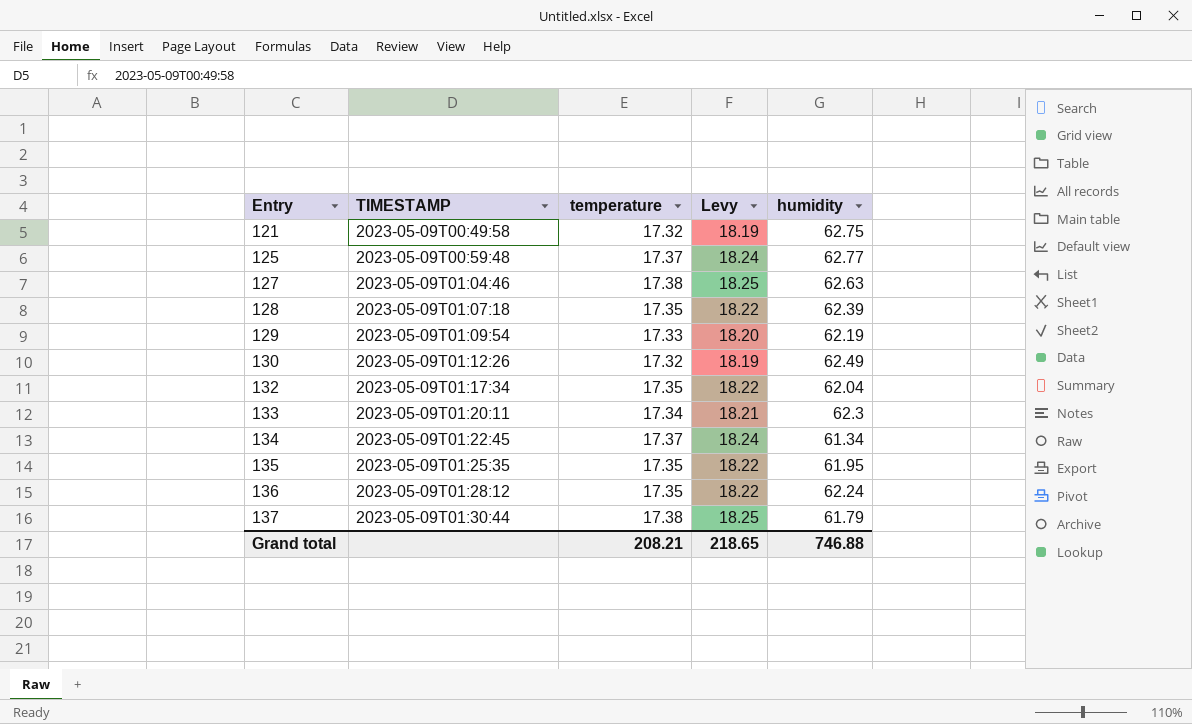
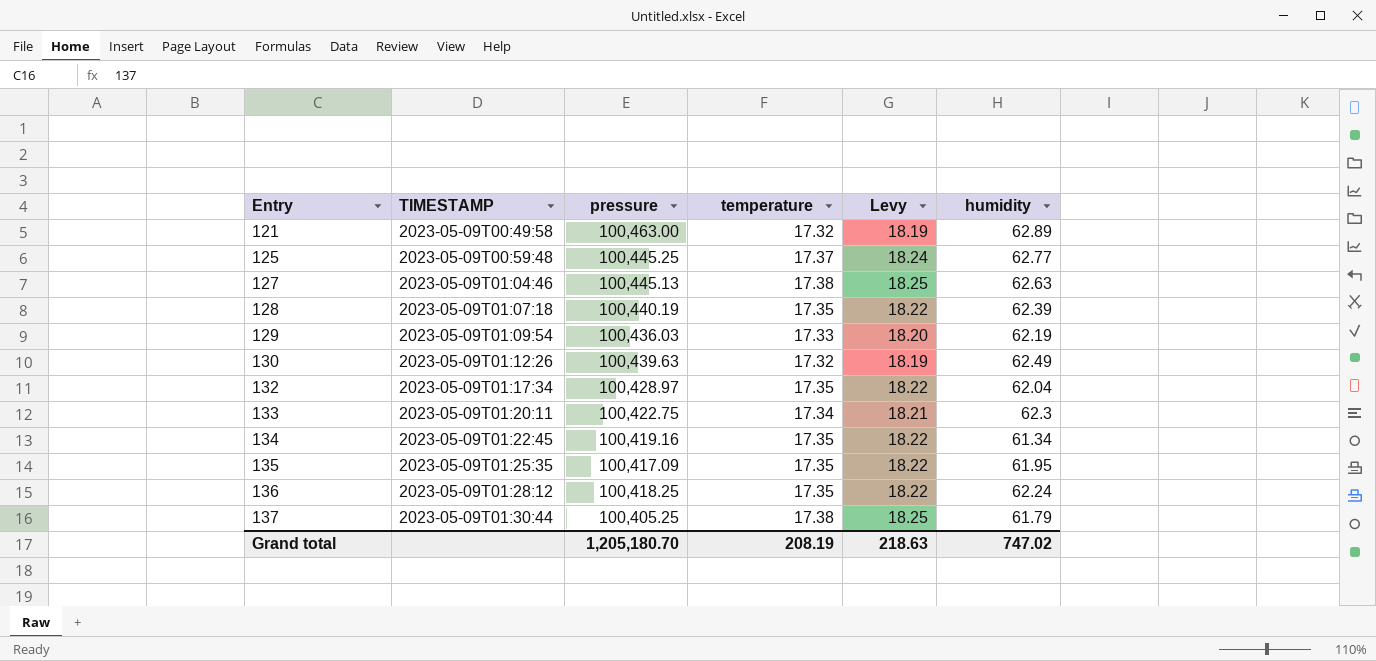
column pressure | position: none -> 3
121 | humidity: 62.75 -> 62.89
134 | temperature: 17.37 -> 17.35
134 | Levy: 18.24 -> 18.22
Grand total | temperature: 208.21 -> 208.19
Grand total | Levy: 218.65 -> 218.63
Grand total | humidity: 746.88 -> 747.02

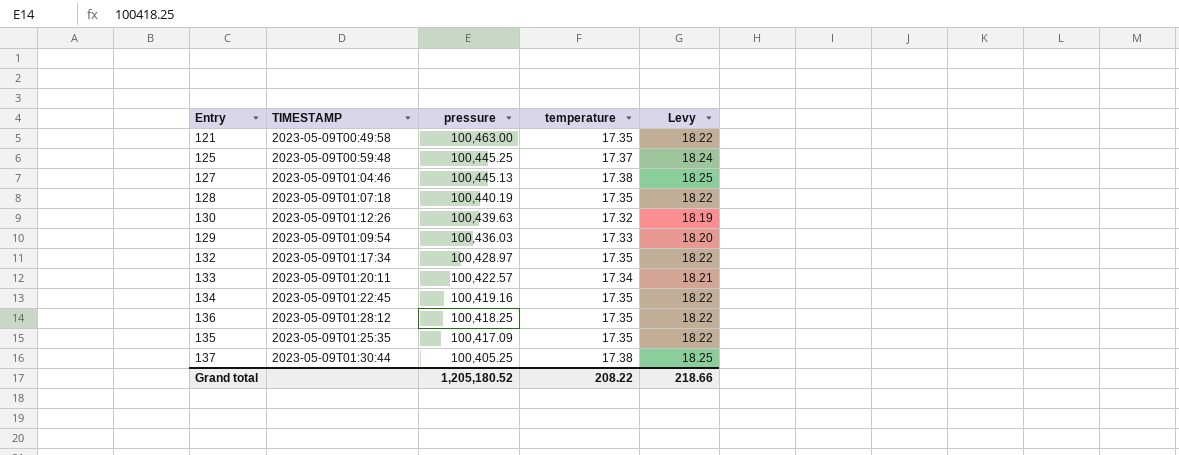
row order: Entry ascending -> pressure descending
column humidity | position: 6 -> none
121 | temperature: 17.32 -> 17.35
121 | Levy: 18.19 -> 18.22
133 | pressure: 100,422.75 -> 100,422.57
Grand total | pressure: 1,205,180.70 -> 1,205,180.52
Grand total | temperature: 208.19 -> 208.22
Grand total | Levy: 218.63 -> 218.66

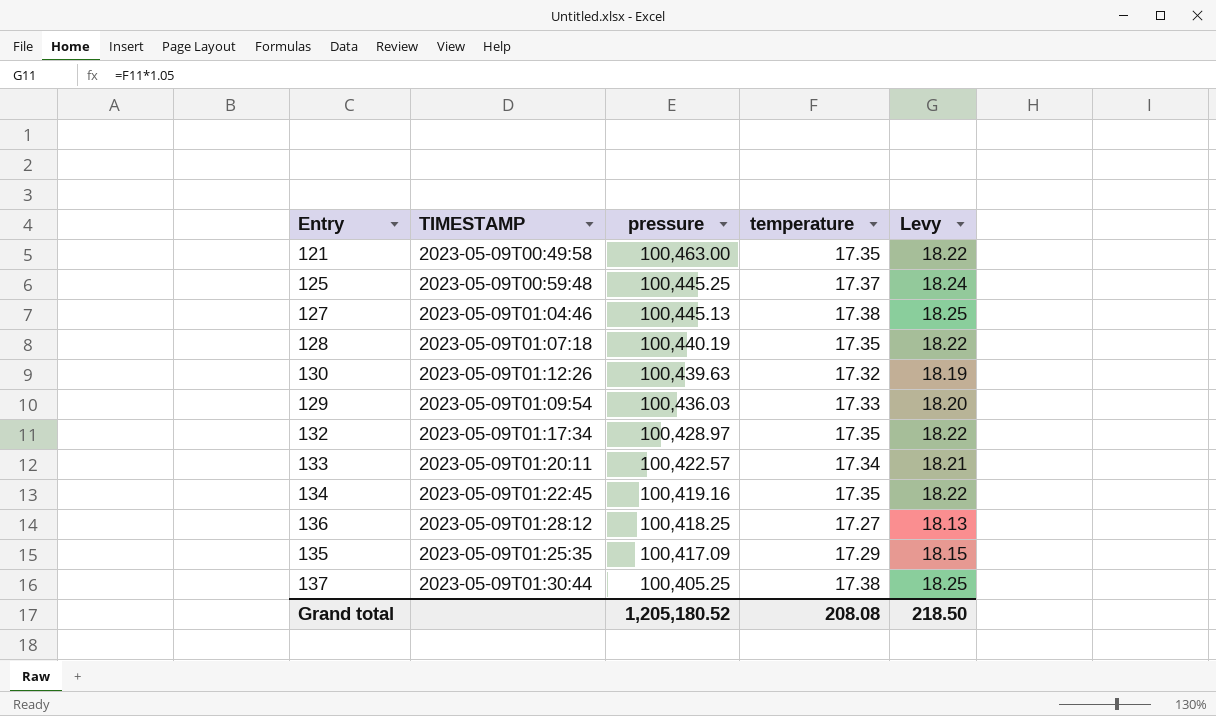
136 | temperature: 17.35 -> 17.27
136 | Levy: 18.22 -> 18.13
135 | temperature: 17.35 -> 17.29
135 | Levy: 18.22 -> 18.15
Grand total | temperature: 208.22 -> 208.08
Grand total | Levy: 218.66 -> 218.50

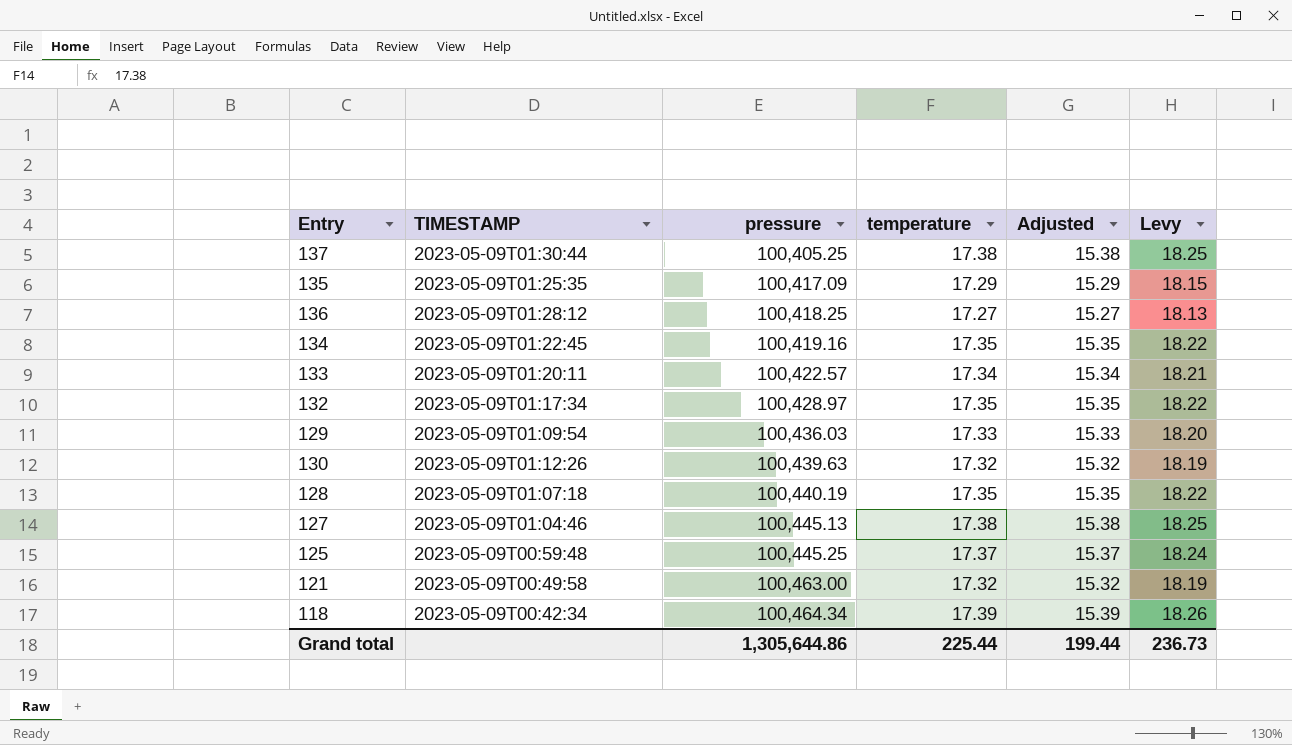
row order: pressure descending -> pressure ascending
column Adjusted | formula: none -> [temperature] - 2
121 | temperature: 17.35 -> 17.32
121 | Levy: 18.22 -> 18.19
row 118: none -> 2023-05-09T00:42:34 | 100,464.34 | 17.39 | 15.39 | 18.26
Grand total | pressure: 1,205,180.52 -> 1,305,644.86
Grand total | temperature: 208.08 -> 225.44
Grand total | Levy: 218.50 -> 236.73

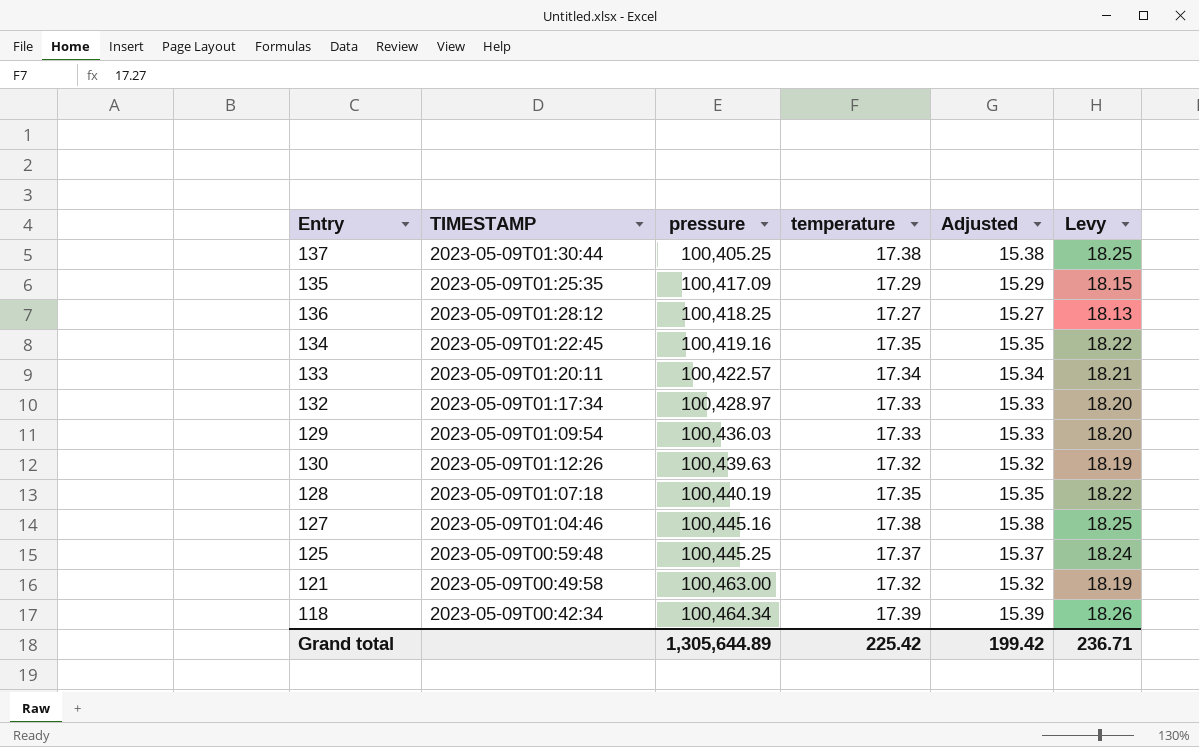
132 | temperature: 17.35 -> 17.33
132 | Adjusted: 15.35 -> 15.33
132 | Levy: 18.22 -> 18.20
127 | pressure: 100,445.13 -> 100,445.16
Grand total | pressure: 1,305,644.86 -> 1,305,644.89
Grand total | temperature: 225.44 -> 225.42
Grand total | Adjusted: 199.44 -> 199.42
Grand total | Levy: 236.73 -> 236.71

